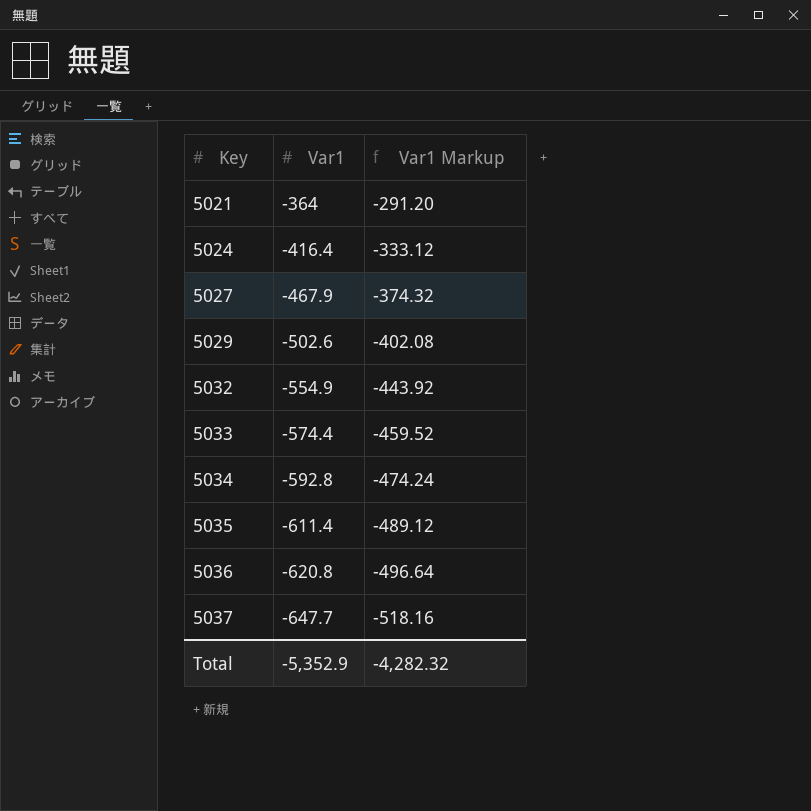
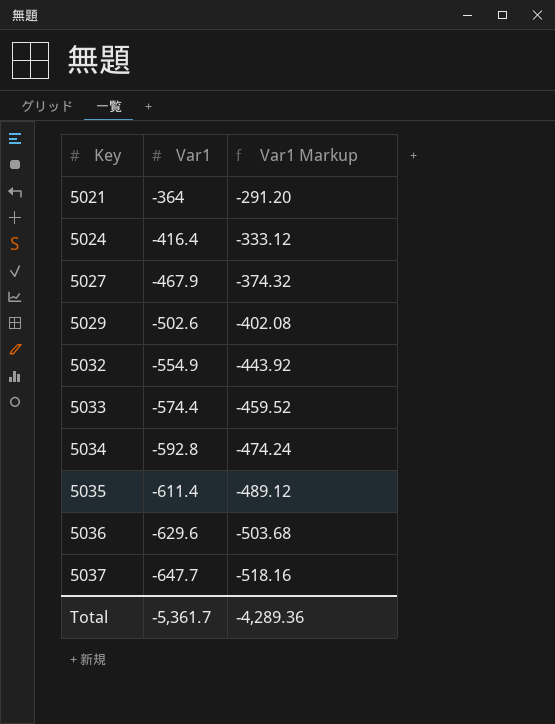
5036 | Var1: -620.8 -> -629.6
5036 | Var1 Markup: -496.64 -> -503.68
Total | Var1: -5,352.9 -> -5,361.7
Total | Var1 Markup: -4,282.32 -> -4,289.36

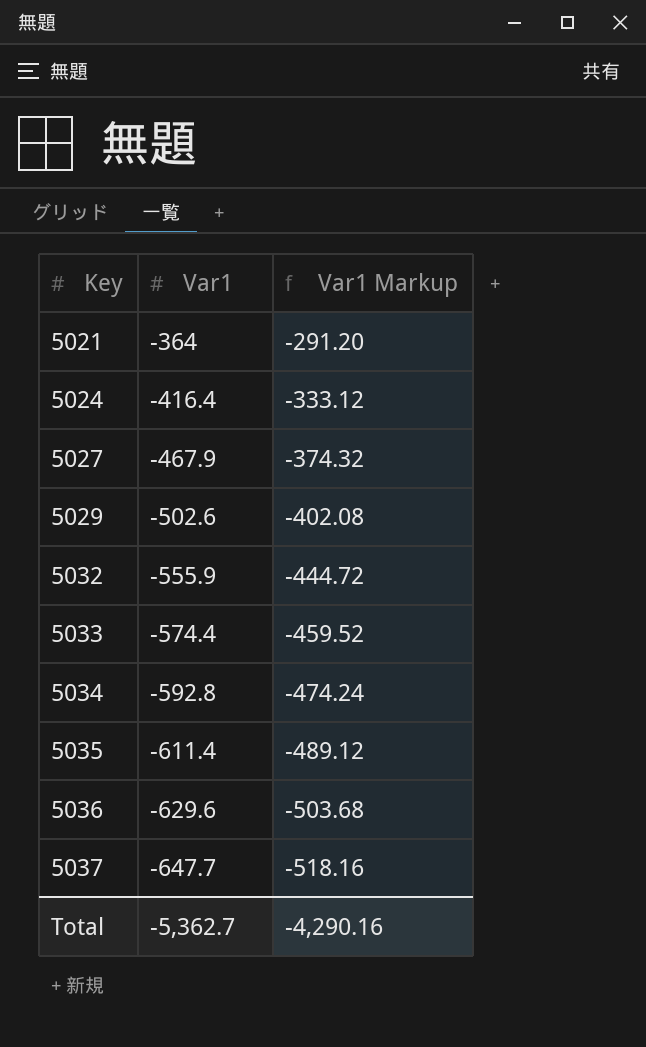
5032 | Var1: -554.9 -> -555.9
5032 | Var1 Markup: -443.92 -> -444.72
Total | Var1: -5,361.7 -> -5,362.7
Total | Var1 Markup: -4,289.36 -> -4,290.16

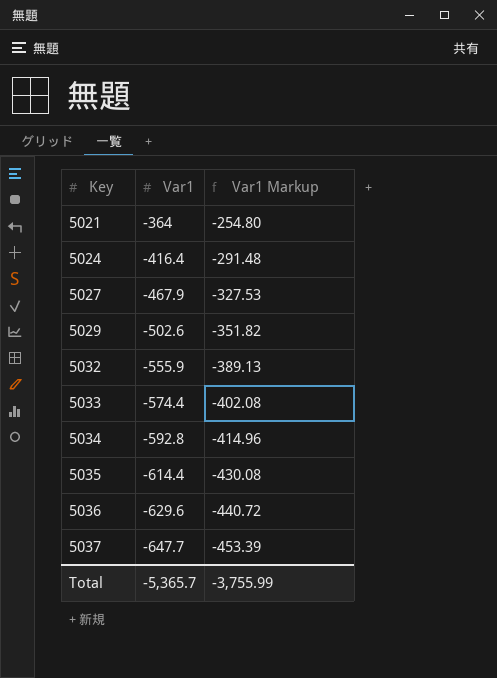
column Var1 Markup | formula: [Var1] * 0.8 -> [Var1] * 0.7
5035 | Var1: -611.4 -> -614.4
Total | Var1: -5,362.7 -> -5,365.7
Total | Var1 Markup: -4,290.16 -> -3,755.99

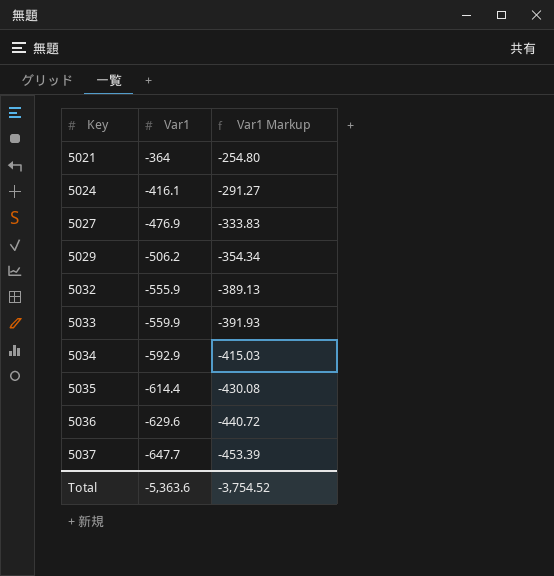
5024 | Var1: -416.4 -> -416.1
5024 | Var1 Markup: -291.48 -> -291.27
5027 | Var1: -467.9 -> -476.9
5027 | Var1 Markup: -327.53 -> -333.83
5029 | Var1: -502.6 -> -506.2
5029 | Var1 Markup: -351.82 -> -354.34
5033 | Var1: -574.4 -> -559.9
5033 | Var1 Markup: -402.08 -> -391.93
5034 | Var1: -592.8 -> -592.9
5034 | Var1 Markup: -414.96 -> -415.03
Total | Var1: -5,365.7 -> -5,363.6
Total | Var1 Markup: -3,755.99 -> -3,754.52

